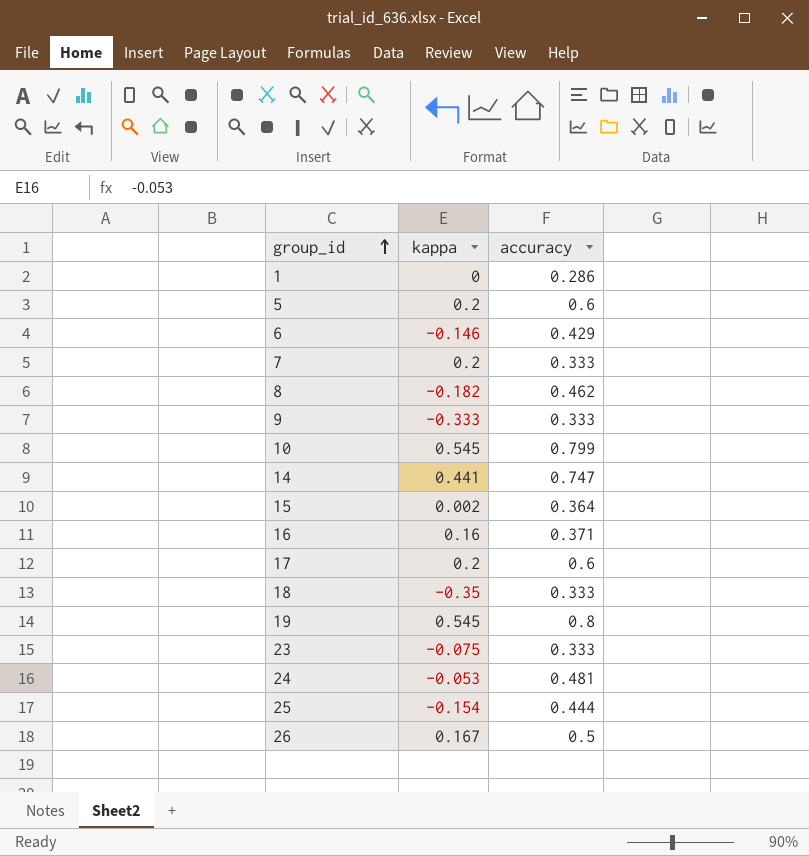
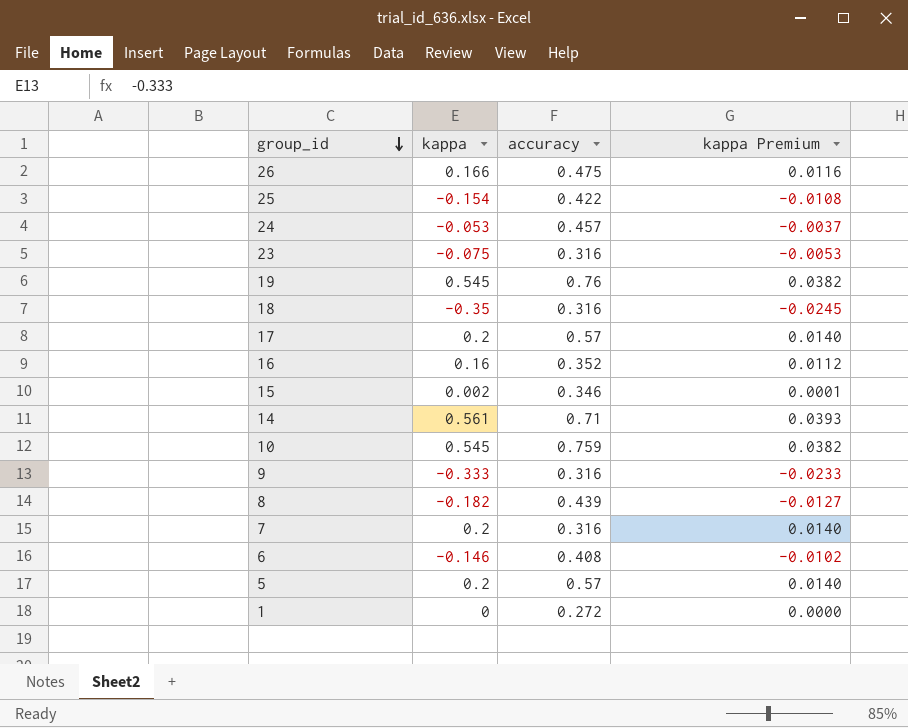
row order: group_id ascending -> group_id descending
column kappa Premium | formula: none -> [kappa] * 0.07
26 | kappa: 0.167 -> 0.166
26 | accuracy: 0.5 -> 0.475
25 | accuracy: 0.444 -> 0.422
24 | accuracy: 0.481 -> 0.457
23 | accuracy: 0.333 -> 0.316
19 | accuracy: 0.8 -> 0.76
18 | accuracy: 0.333 -> 0.316
17 | accuracy: 0.6 -> 0.57
16 | accuracy: 0.371 -> 0.352
15 | accuracy: 0.364 -> 0.346
14 | kappa: 0.441 -> 0.561
14 | accuracy: 0.747 -> 0.71
10 | accuracy: 0.799 -> 0.759
9 | accuracy: 0.333 -> 0.316
8 | accuracy: 0.462 -> 0.439
7 | accuracy: 0.333 -> 0.316
6 | accuracy: 0.429 -> 0.408
5 | accuracy: 0.6 -> 0.57
1 | accuracy: 0.286 -> 0.272

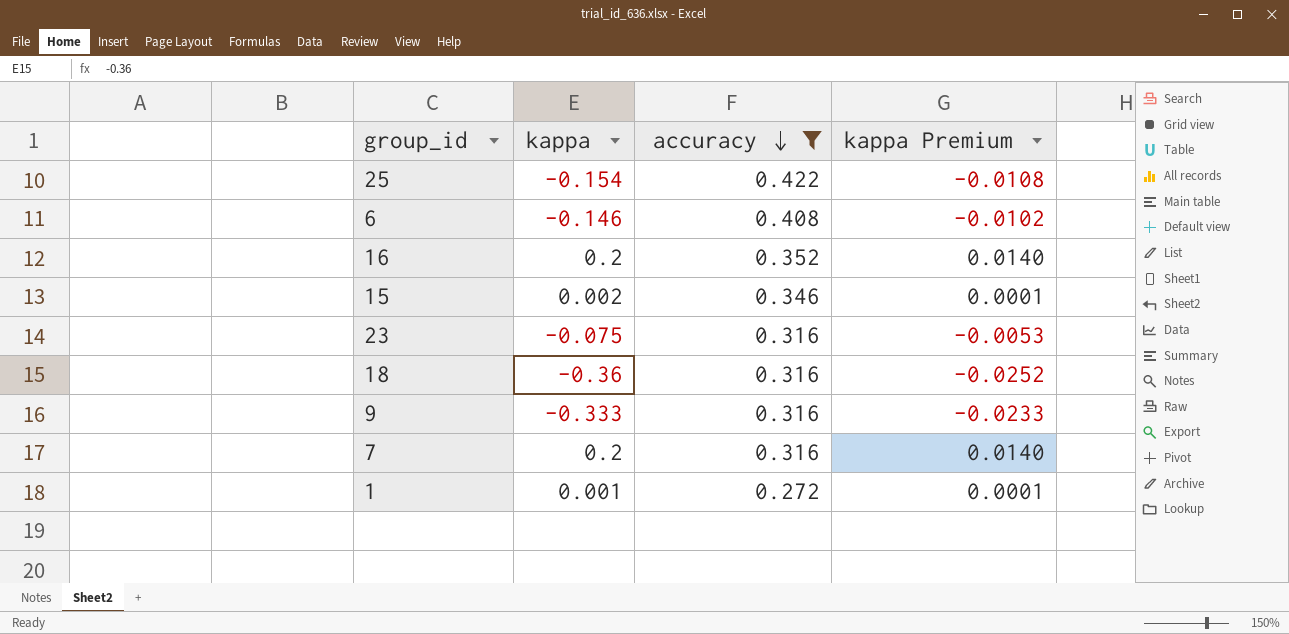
filter: none -> accuracy <= 0.422
row order: group_id descending -> accuracy descending
16 | kappa: 0.16 -> 0.2
16 | kappa Premium: 0.0112 -> 0.0140
18 | kappa: -0.35 -> -0.36
18 | kappa Premium: -0.0245 -> -0.0252
1 | kappa: 0 -> 0.001
1 | kappa Premium: 0.0000 -> 0.0001

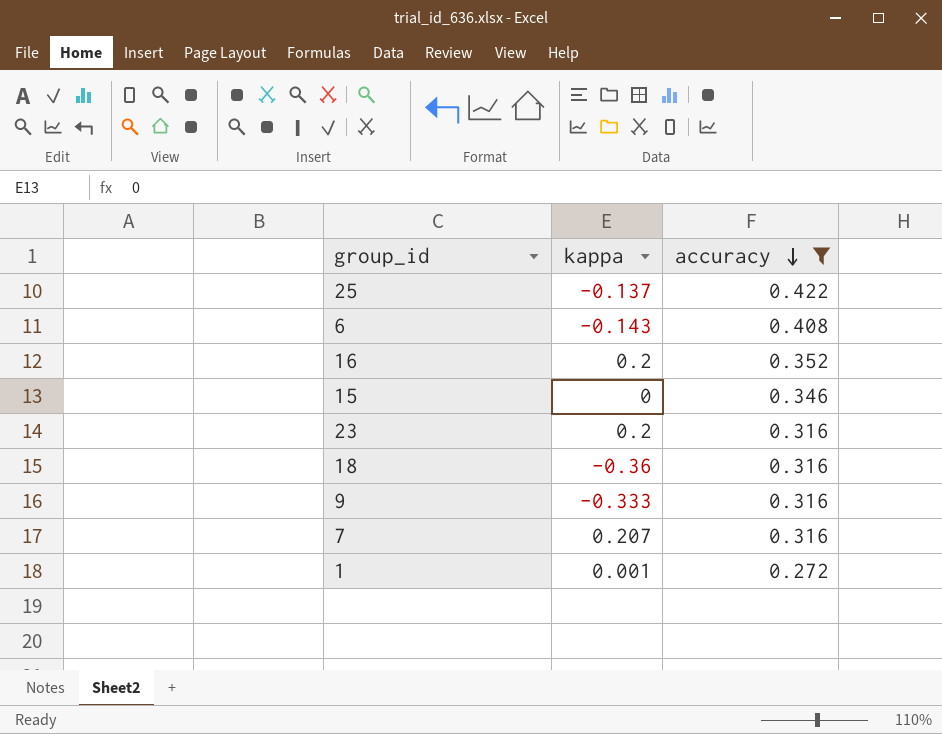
column kappa Premium | formula: [kappa] * 0.07 -> none
25 | kappa: -0.154 -> -0.137
6 | kappa: -0.146 -> -0.143
15 | kappa: 0.002 -> 0
23 | kappa: -0.075 -> 0.2
7 | kappa: 0.2 -> 0.207

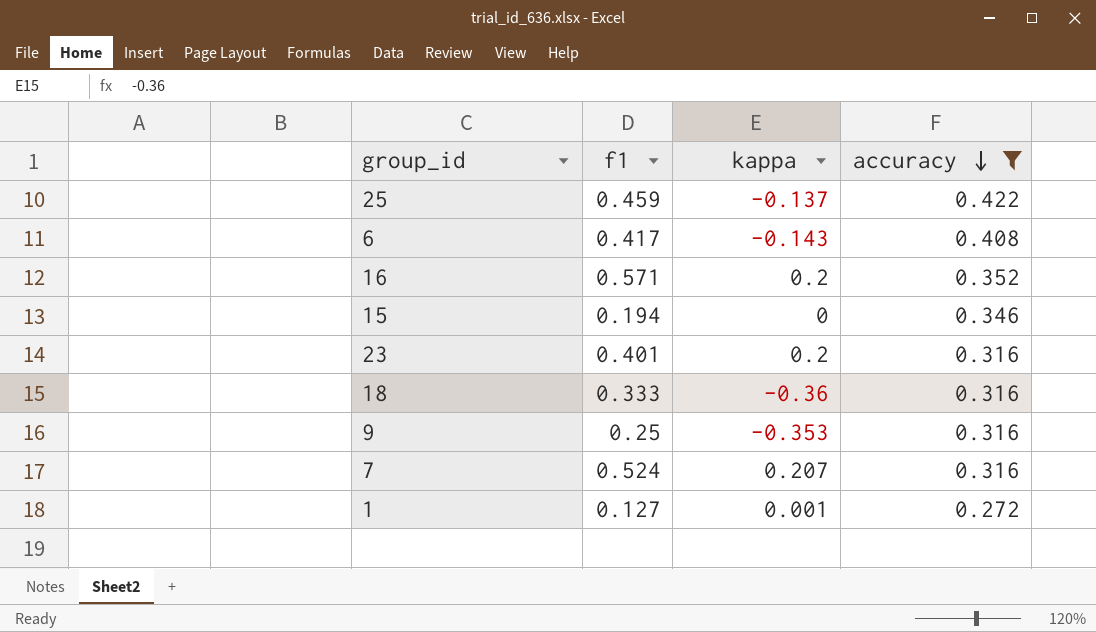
column f1 | position: none -> 2
9 | kappa: -0.333 -> -0.353

